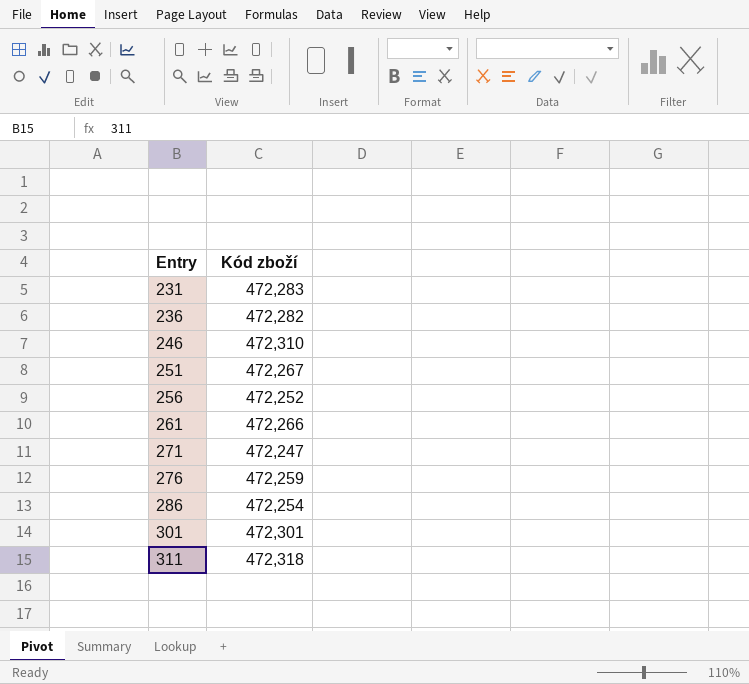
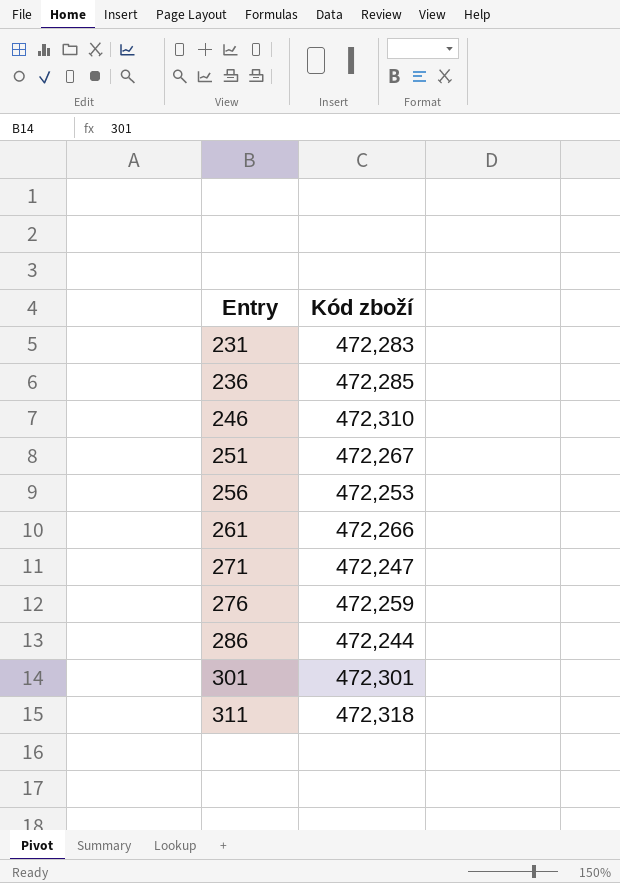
236 | Kód zboží: 472,282 -> 472,285
256 | Kód zboží: 472,252 -> 472,253
286 | Kód zboží: 472,254 -> 472,244

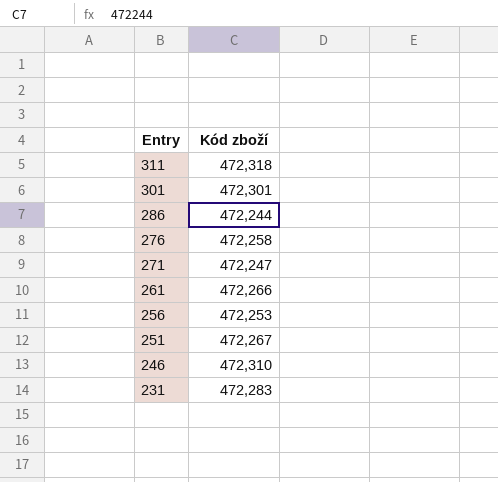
row order: Entry ascending -> Entry descending
row 236: 472,285 -> none
276 | Kód zboží: 472,259 -> 472,258

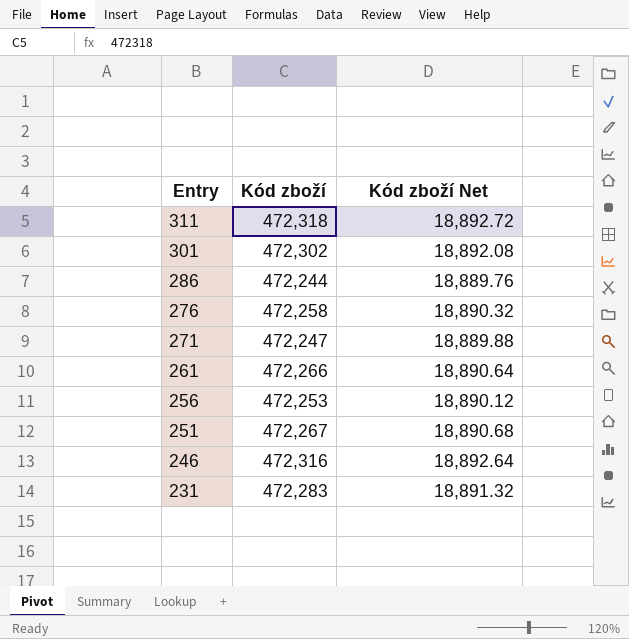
column Kód zboží Net | formula: none -> [Kód zboží] * 0.04
301 | Kód zboží: 472,301 -> 472,302
246 | Kód zboží: 472,310 -> 472,316

